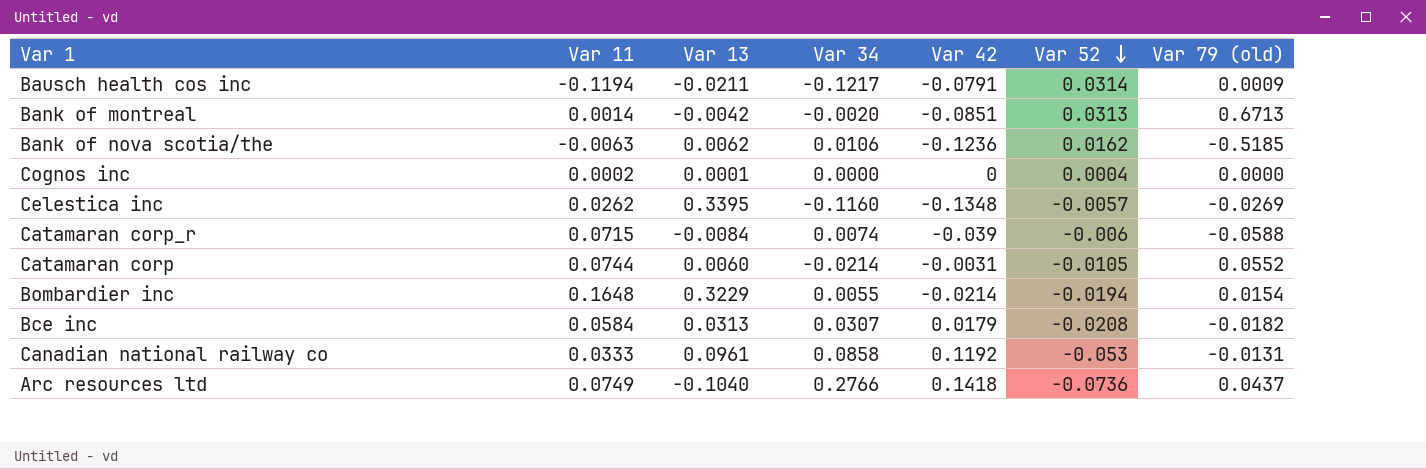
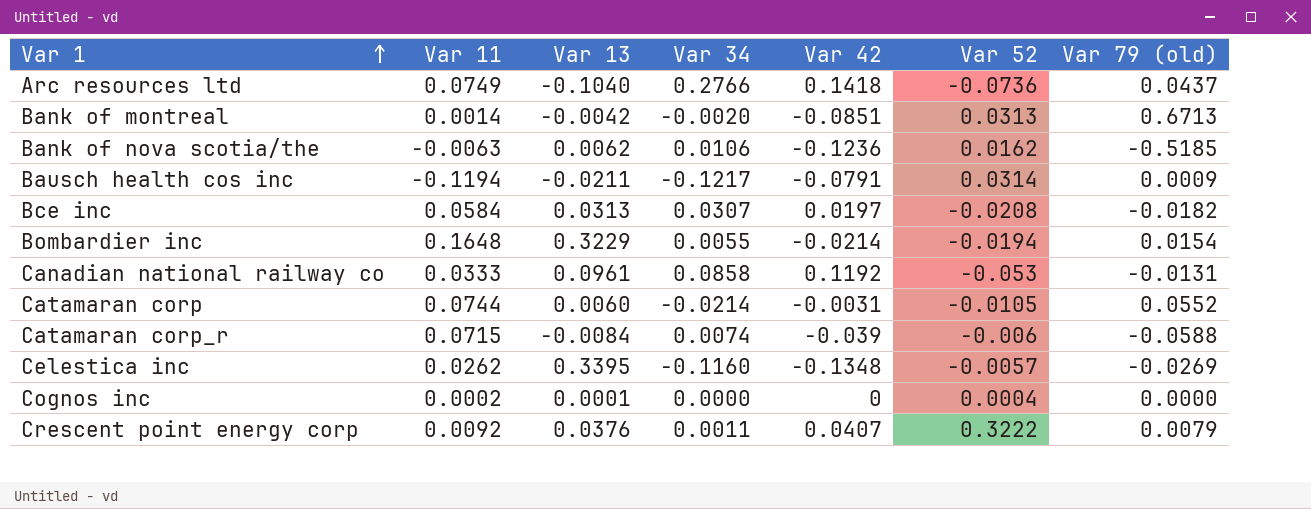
row order: Var 52 descending -> Var 1 ascending
Bce inc | Var 42: 0.0179 -> 0.0197
row Crescent point energy corp: none -> 0.0092 | 0.0376 | 0.0011 | 0.0407 | 0.3222 | 0.0079

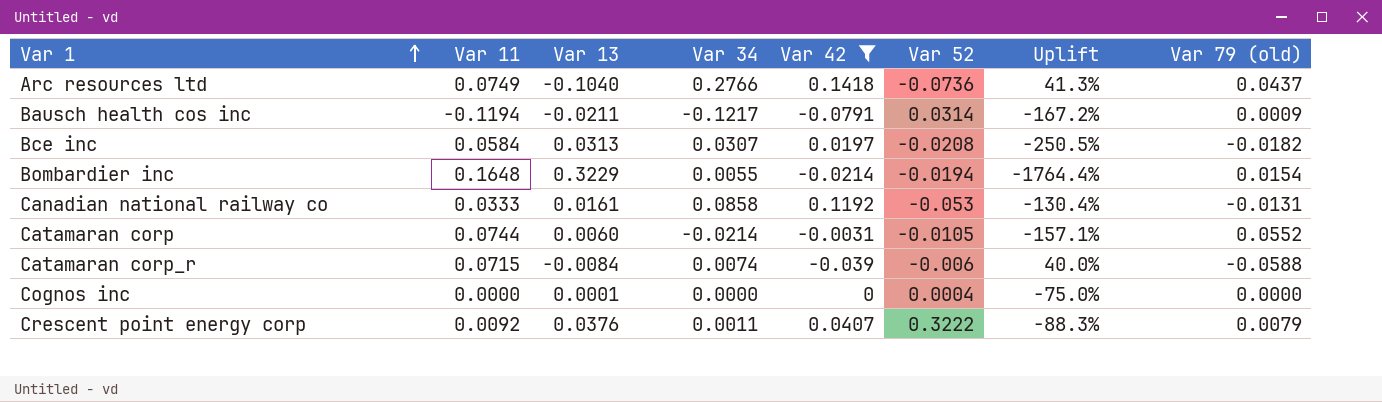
filter: none -> Var 42 >= -0.0791
column Uplift | formula: none -> ([Var 13] - [Var 52]) / [Var 52]
Canadian national railway co | Var 13: 0.0961 -> 0.0161
Cognos inc | Var 11: 0.0002 -> 0.0000

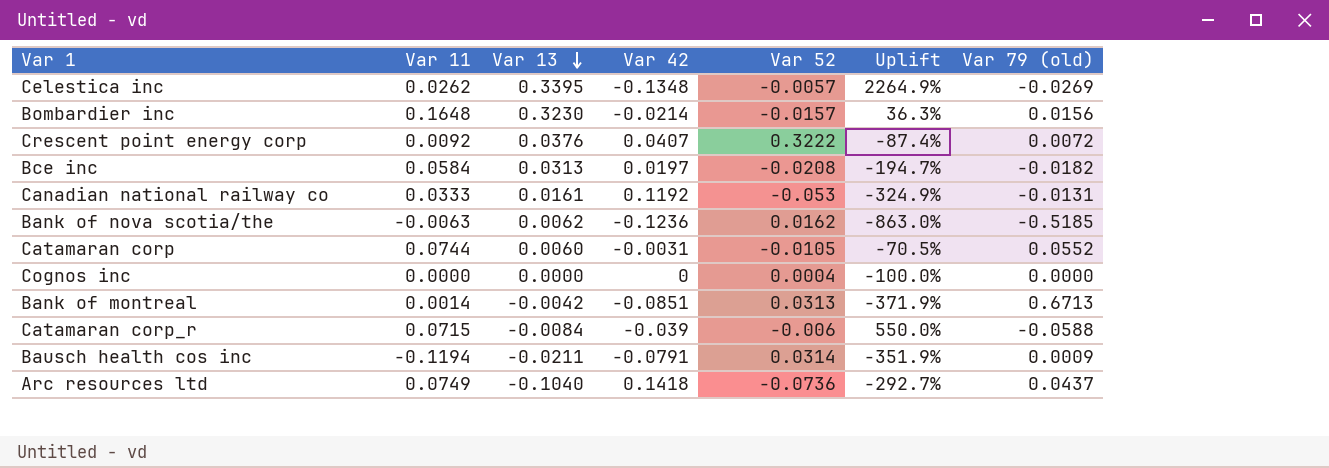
filter: Var 42 >= -0.0791 -> none
row order: Var 1 ascending -> Var 13 descending
column Var 34 | position: 4 -> none
column Uplift | formula: ([Var 13] - [Var 52]) / [Var 52] -> ([Var 42] - [Var 52]) / [Var 52]
Bombardier inc | Var 13: 0.3229 -> 0.3230
Bombardier inc | Var 52: -0.0194 -> -0.0157
Bombardier inc | Var 79 (old): 0.0154 -> 0.0156
Crescent point energy corp | Var 79 (old): 0.0079 -> 0.0072
Cognos inc | Var 13: 0.0001 -> 0.0000

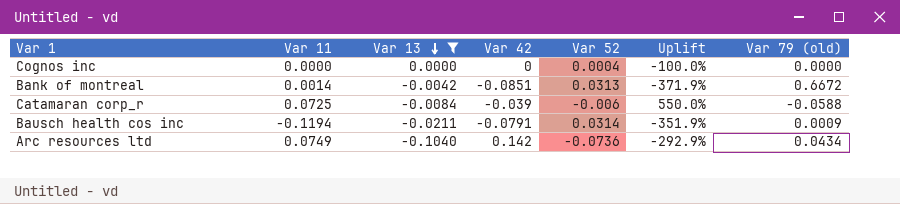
filter: none -> Var 13 <= 0.0000
Bank of montreal | Var 79 (old): 0.6713 -> 0.6672
Catamaran corp_r | Var 11: 0.0715 -> 0.0725
Arc resources ltd | Var 42: 0.1418 -> 0.142
Arc resources ltd | Uplift: -292.7% -> -292.9%
Arc resources ltd | Var 79 (old): 0.0437 -> 0.0434

